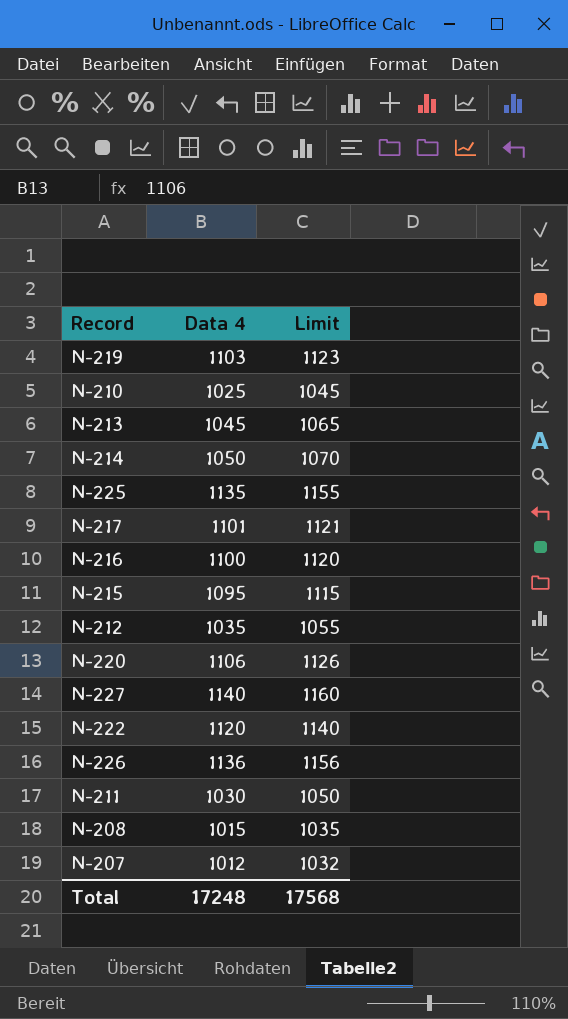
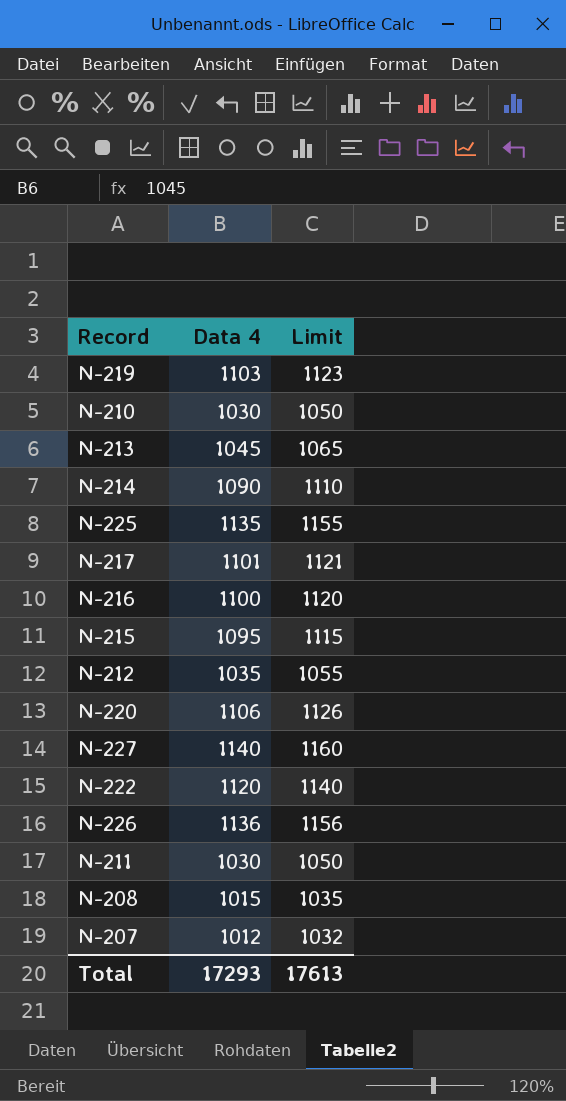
N-210 | Data 4: 1025 -> 1030
N-210 | Limit: 1045 -> 1050
N-214 | Data 4: 1050 -> 1090
N-214 | Limit: 1070 -> 1110
Total | Data 4: 17248 -> 17293
Total | Limit: 17568 -> 17613

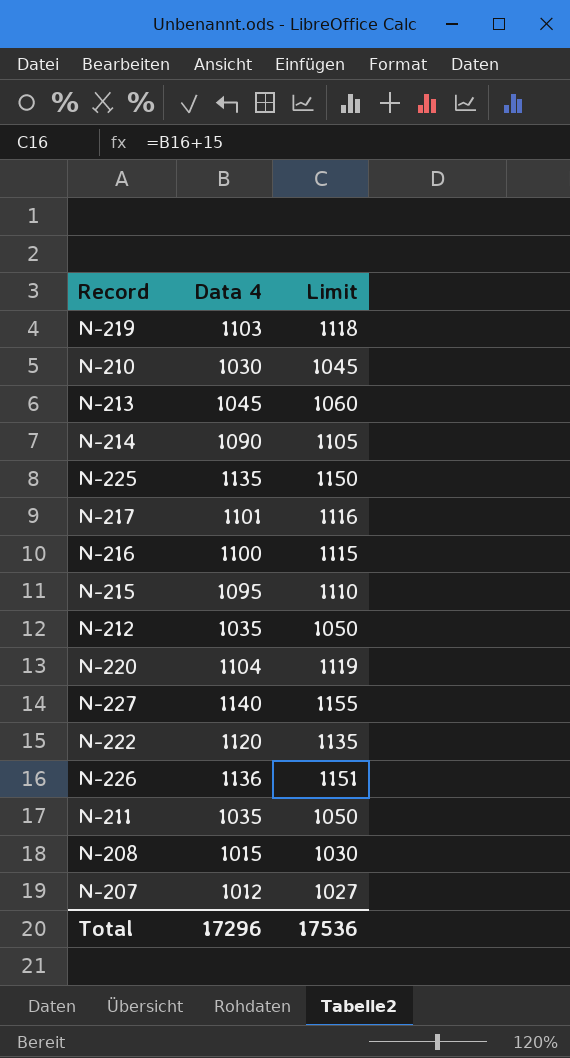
column Limit | formula: [Data 4] + 20 -> [Data 4] + 15
N-220 | Data 4: 1106 -> 1104
N-211 | Data 4: 1030 -> 1035
Total | Data 4: 17293 -> 17296
Total | Limit: 17613 -> 17536

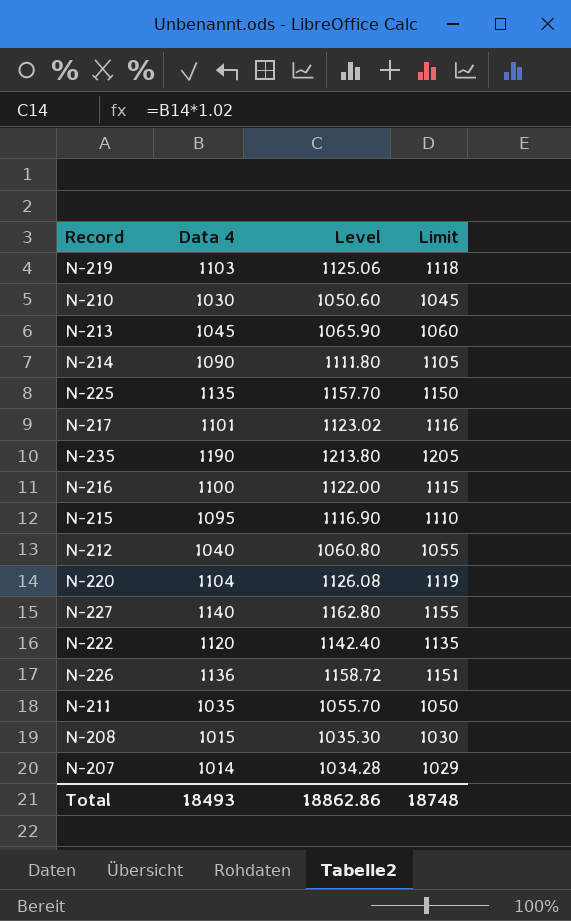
column Level | formula: none -> [Data 4] * 1.02
row N-235: none -> 1190 | 1213.80 | 1205
N-212 | Data 4: 1035 -> 1040
N-212 | Limit: 1050 -> 1055
N-207 | Data 4: 1012 -> 1014
N-207 | Limit: 1027 -> 1029
Total | Data 4: 17296 -> 18493
Total | Limit: 17536 -> 18748

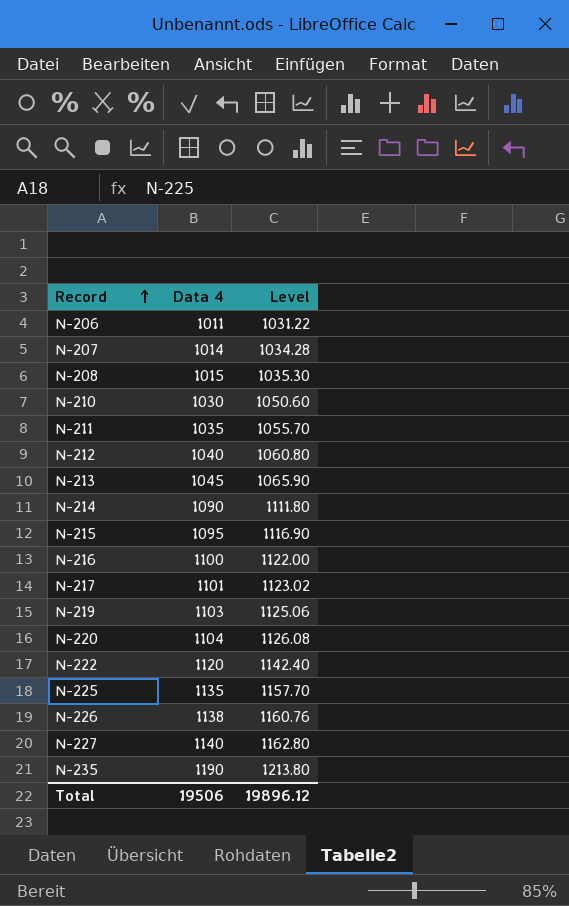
row order: none -> Record ascending
column Limit | formula: [Data 4] + 15 -> none
row N-206: none -> 1011 | 1031.22
N-226 | Data 4: 1136 -> 1138
N-226 | Level: 1158.72 -> 1160.76
Total | Data 4: 18493 -> 19506
Total | Level: 18862.86 -> 19896.12

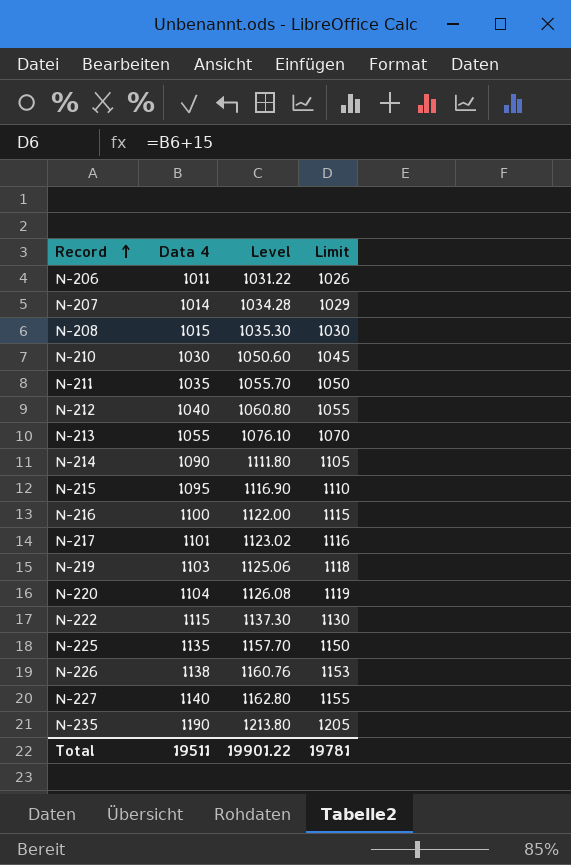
column Limit | formula: none -> [Data 4] + 15
N-213 | Data 4: 1045 -> 1055
N-213 | Level: 1065.90 -> 1076.10
N-222 | Data 4: 1120 -> 1115
N-222 | Level: 1142.40 -> 1137.30
Total | Data 4: 19506 -> 19511
Total | Level: 19896.12 -> 19901.22

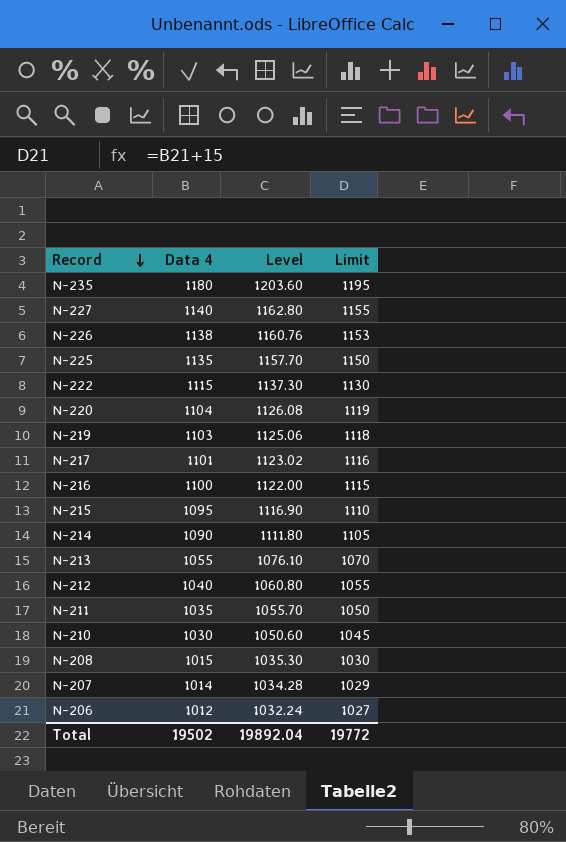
row order: Record ascending -> Record descending
N-235 | Data 4: 1190 -> 1180
N-235 | Level: 1213.80 -> 1203.60
N-235 | Limit: 1205 -> 1195
N-206 | Data 4: 1011 -> 1012
N-206 | Level: 1031.22 -> 1032.24
N-206 | Limit: 1026 -> 1027
Total | Data 4: 19511 -> 19502
Total | Level: 19901.22 -> 19892.04
Total | Limit: 19781 -> 19772

